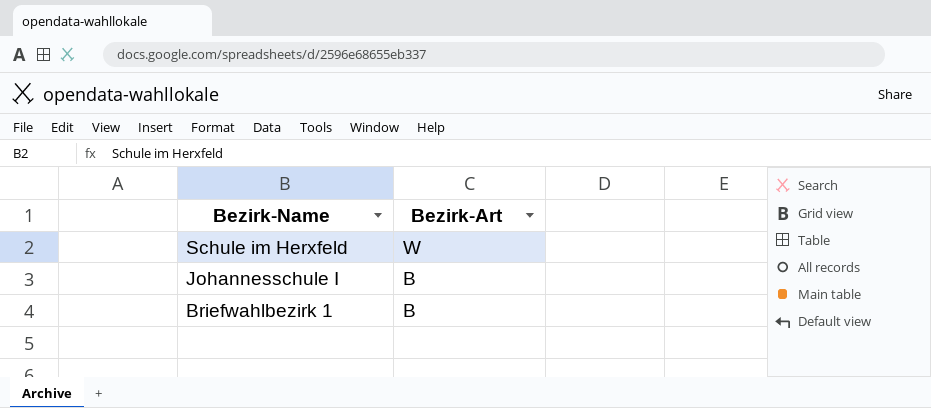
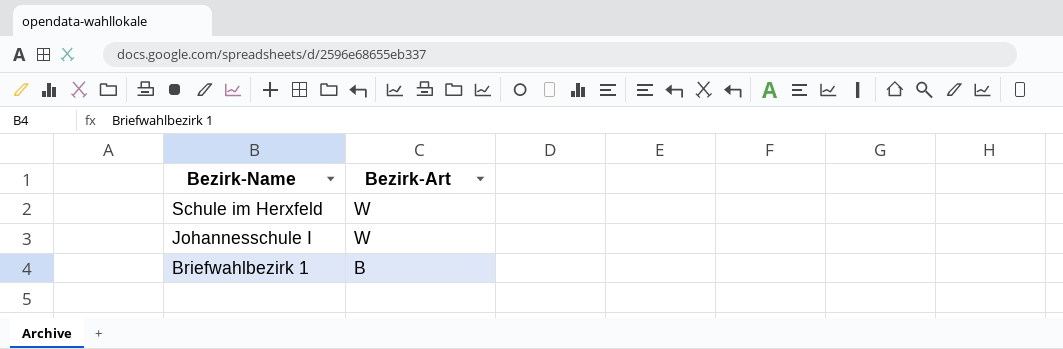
Johannesschule I | Bezirk-Art: B -> W

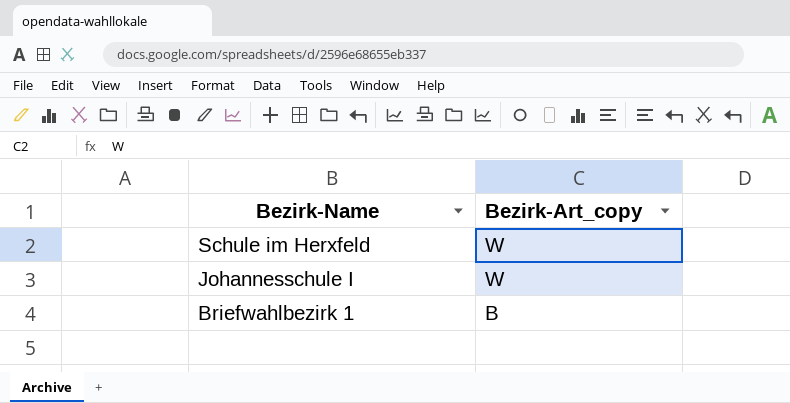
column name: Bezirk-Art -> Bezirk-Art_copy

